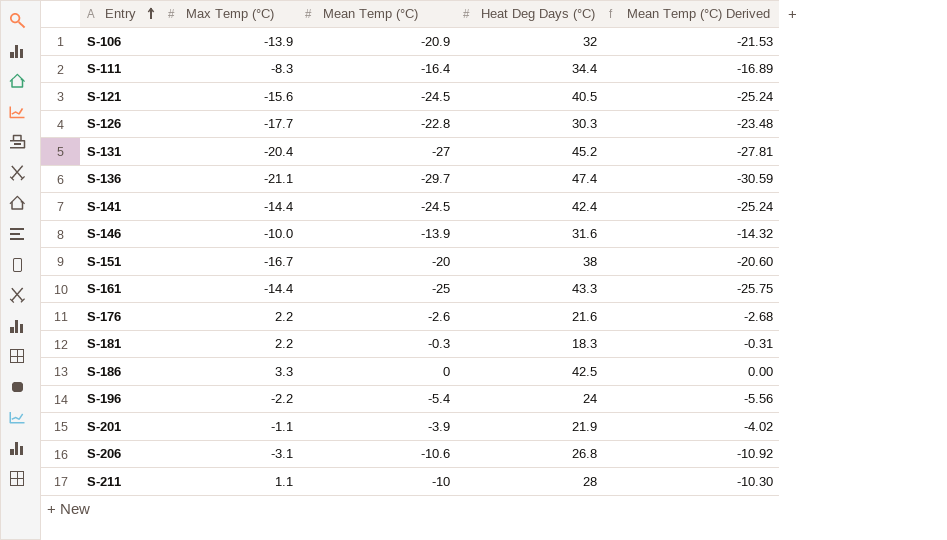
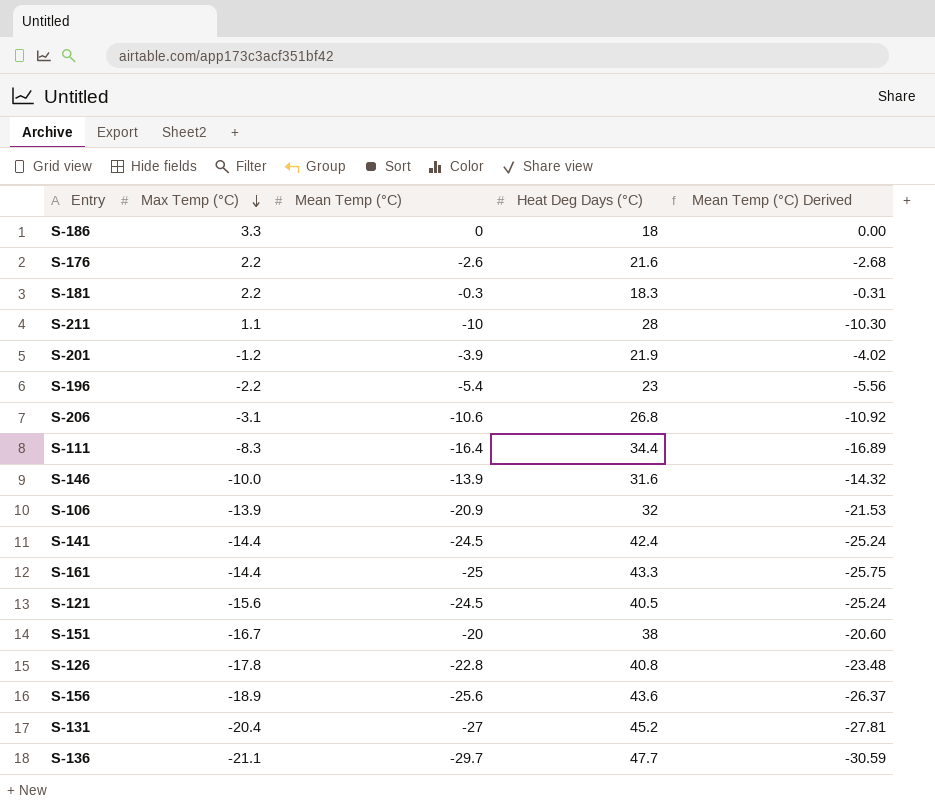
row order: Entry ascending -> Max Temp (°C) descending
S-186 | Heat Deg Days (°C): 42.5 -> 18
S-201 | Max Temp (°C): -1.1 -> -1.2
S-196 | Heat Deg Days (°C): 24 -> 23
S-126 | Max Temp (°C): -17.7 -> -17.8
S-126 | Heat Deg Days (°C): 30.3 -> 40.8
row S-156: none -> -18.9 | -25.6 | 43.6 | -26.37
S-136 | Heat Deg Days (°C): 47.4 -> 47.7

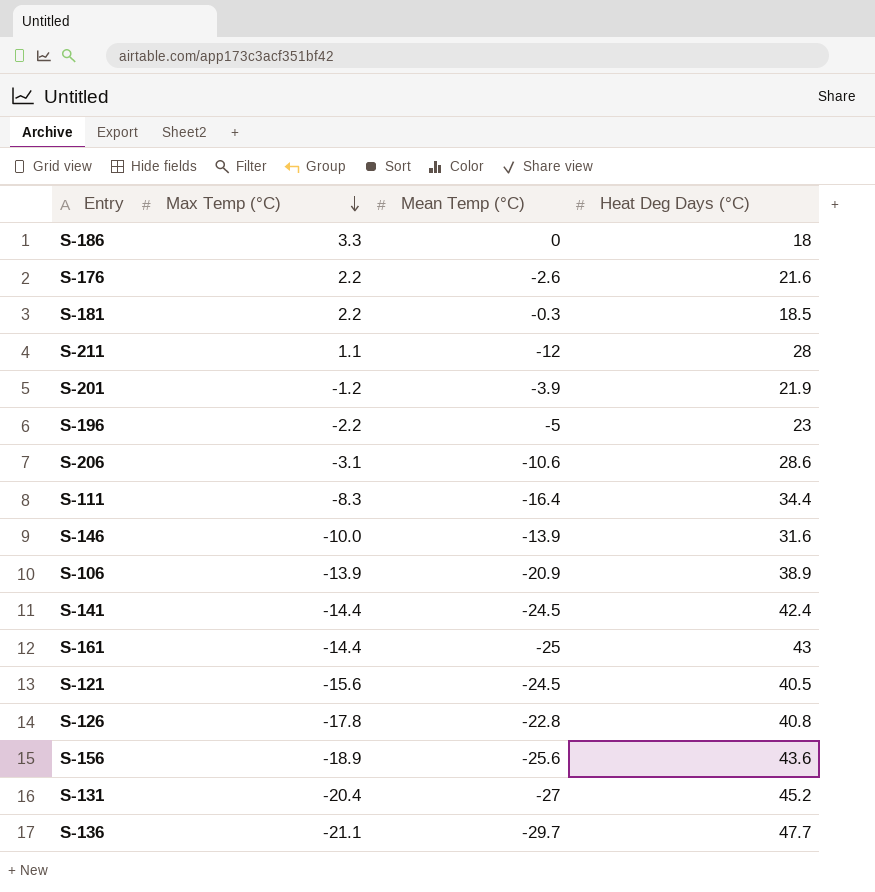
column Mean Temp (°C) Derived | formula: [Mean Temp (°C)] * 1.03 -> none
row S-151: -16.7 | -20 | 38 | -20.60 -> none
S-181 | Heat Deg Days (°C): 18.3 -> 18.5
S-211 | Mean Temp (°C): -10 -> -12
S-196 | Mean Temp (°C): -5.4 -> -5
S-206 | Heat Deg Days (°C): 26.8 -> 28.6
S-106 | Heat Deg Days (°C): 32 -> 38.9
S-161 | Heat Deg Days (°C): 43.3 -> 43

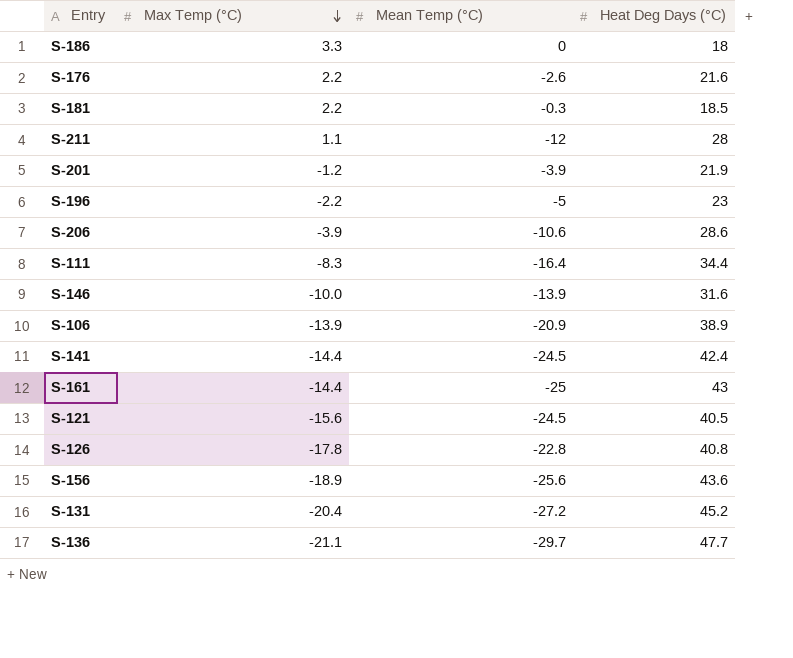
S-206 | Max Temp (°C): -3.1 -> -3.9
S-131 | Mean Temp (°C): -27 -> -27.2

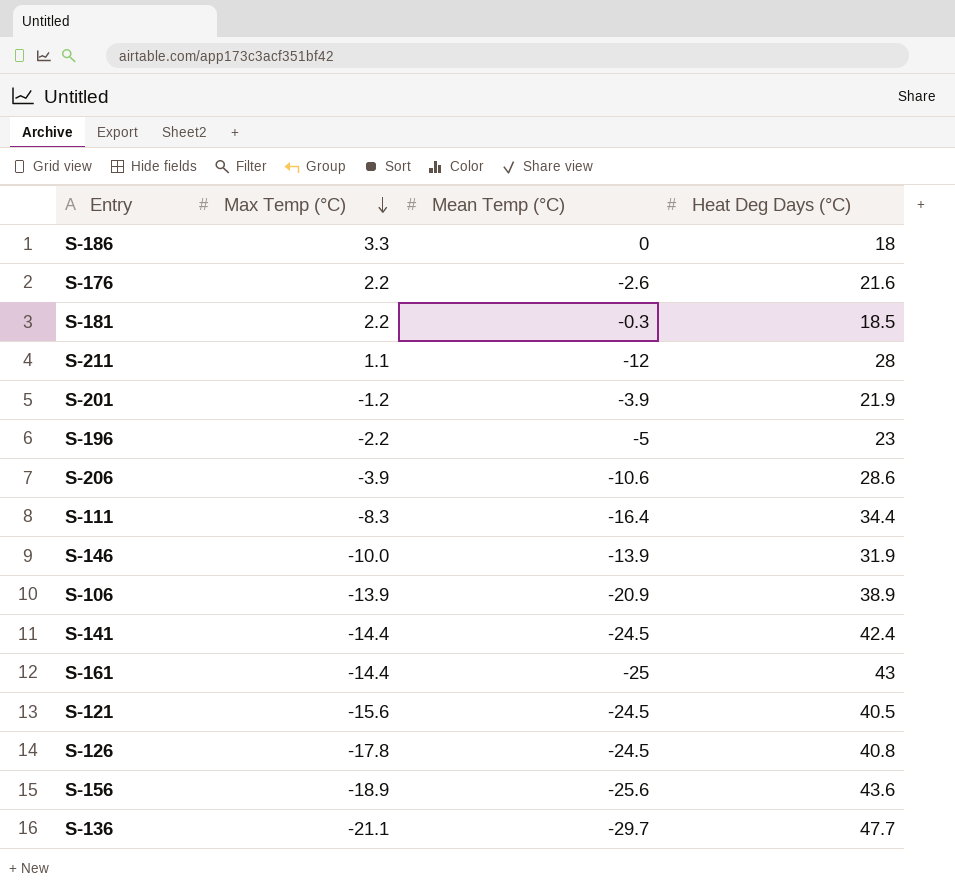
row S-131: -20.4 | -27.2 | 45.2 -> none
S-146 | Heat Deg Days (°C): 31.6 -> 31.9
S-126 | Mean Temp (°C): -22.8 -> -24.5

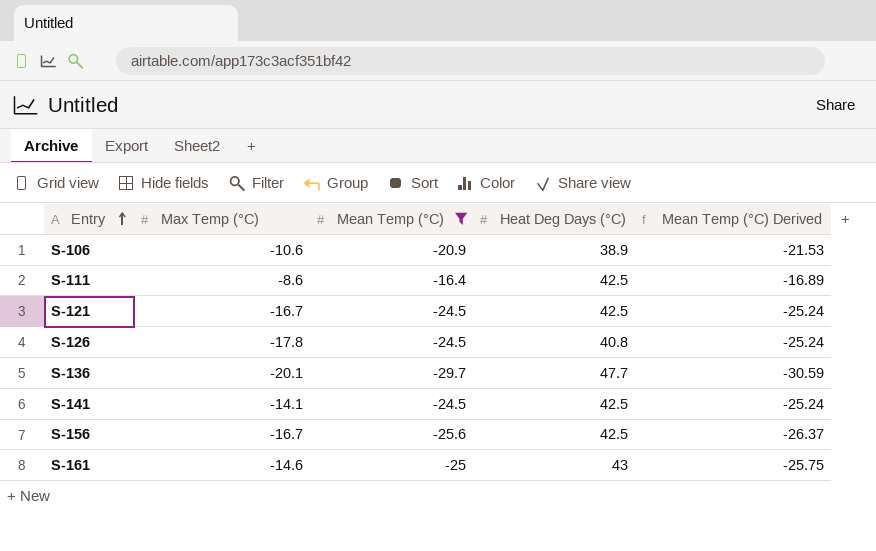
filter: none -> Mean Temp (°C) <= -16.4
row order: Max Temp (°C) descending -> Entry ascending
column Mean Temp (°C) Derived | formula: none -> [Mean Temp (°C)] * 1.03
S-106 | Max Temp (°C): -13.9 -> -10.6
S-111 | Max Temp (°C): -8.3 -> -8.6
S-111 | Heat Deg Days (°C): 34.4 -> 42.5
S-121 | Max Temp (°C): -15.6 -> -16.7
S-121 | Heat Deg Days (°C): 40.5 -> 42.5
S-136 | Max Temp (°C): -21.1 -> -20.1
S-141 | Max Temp (°C): -14.4 -> -14.1
S-141 | Heat Deg Days (°C): 42.4 -> 42.5
S-156 | Max Temp (°C): -18.9 -> -16.7
S-156 | Heat Deg Days (°C): 43.6 -> 42.5
S-161 | Max Temp (°C): -14.4 -> -14.6

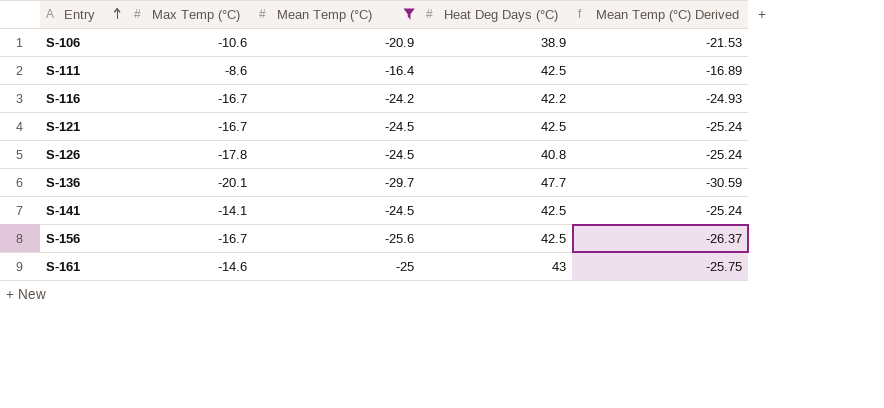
row S-116: none -> -16.7 | -24.2 | 42.2 | -24.93

